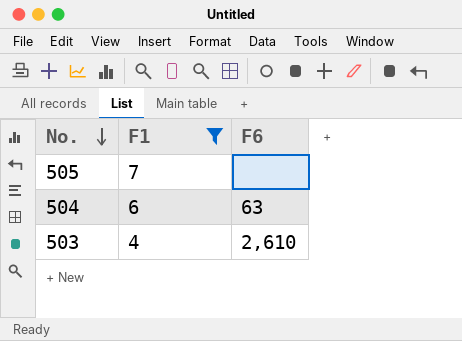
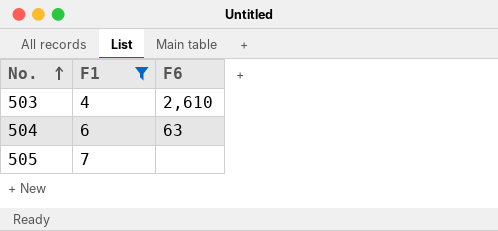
row order: No. descending -> No. ascending

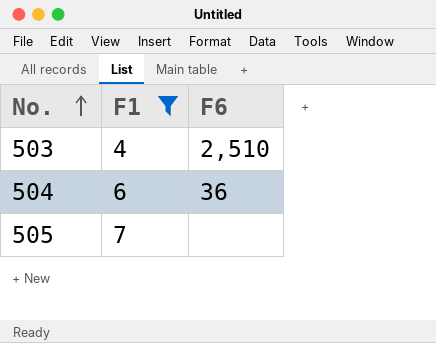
503 | F6: 2,610 -> 2,510
504 | F6: 63 -> 36

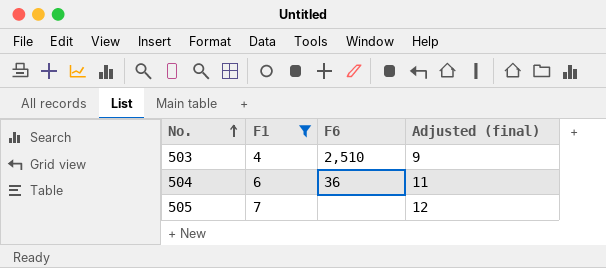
column Adjusted (final) | formula: none -> [F1] + 5

